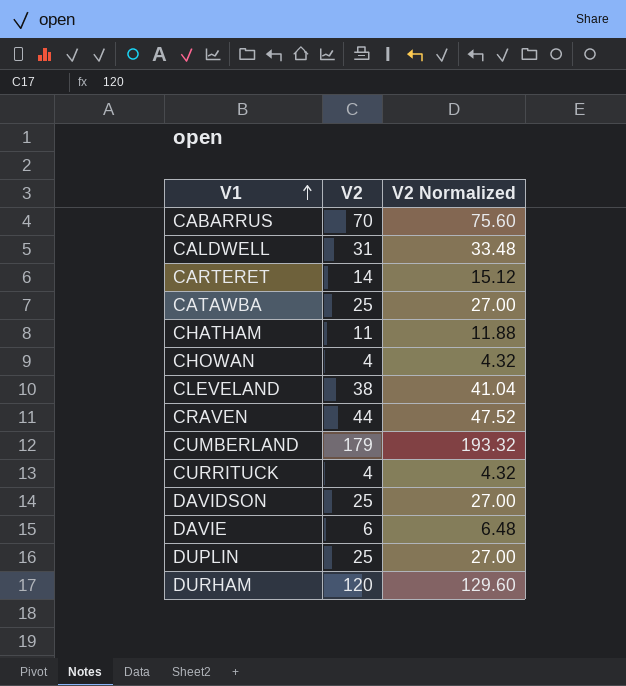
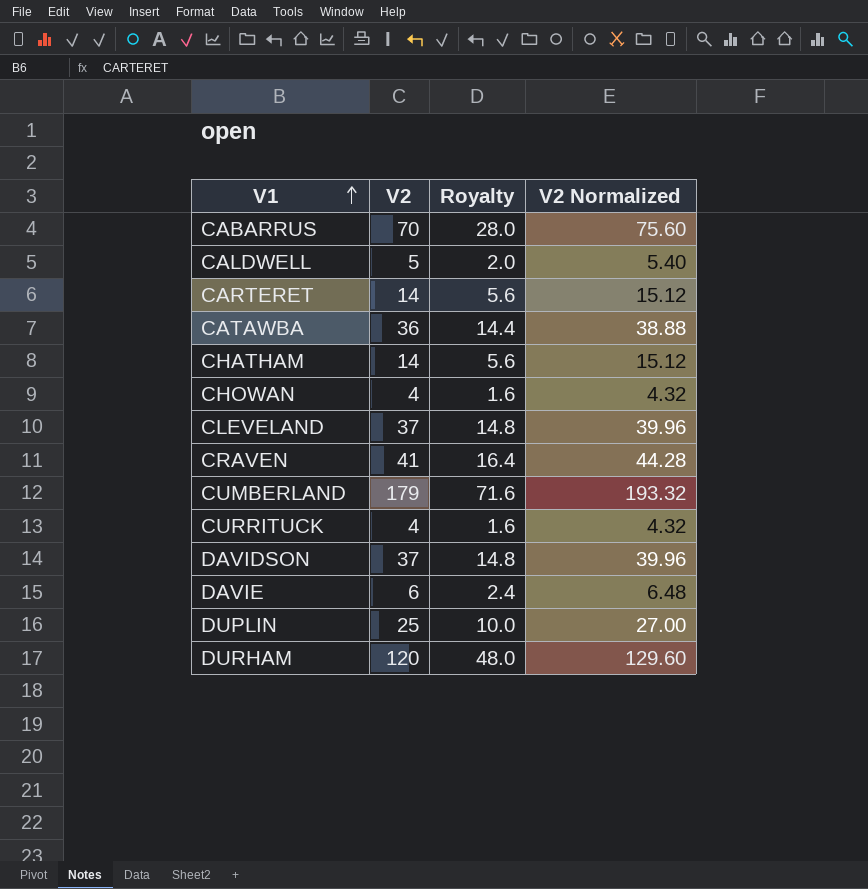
column Royalty | formula: none -> [V2] * 0.4
CALDWELL | V2: 31 -> 5
CALDWELL | V2 Normalized: 33.48 -> 5.40
CATAWBA | V2: 25 -> 36
CATAWBA | V2 Normalized: 27.00 -> 38.88
CHATHAM | V2: 11 -> 14
CHATHAM | V2 Normalized: 11.88 -> 15.12
CLEVELAND | V2: 38 -> 37
CLEVELAND | V2 Normalized: 41.04 -> 39.96
CRAVEN | V2: 44 -> 41
CRAVEN | V2 Normalized: 47.52 -> 44.28
DAVIDSON | V2: 25 -> 37
DAVIDSON | V2 Normalized: 27.00 -> 39.96

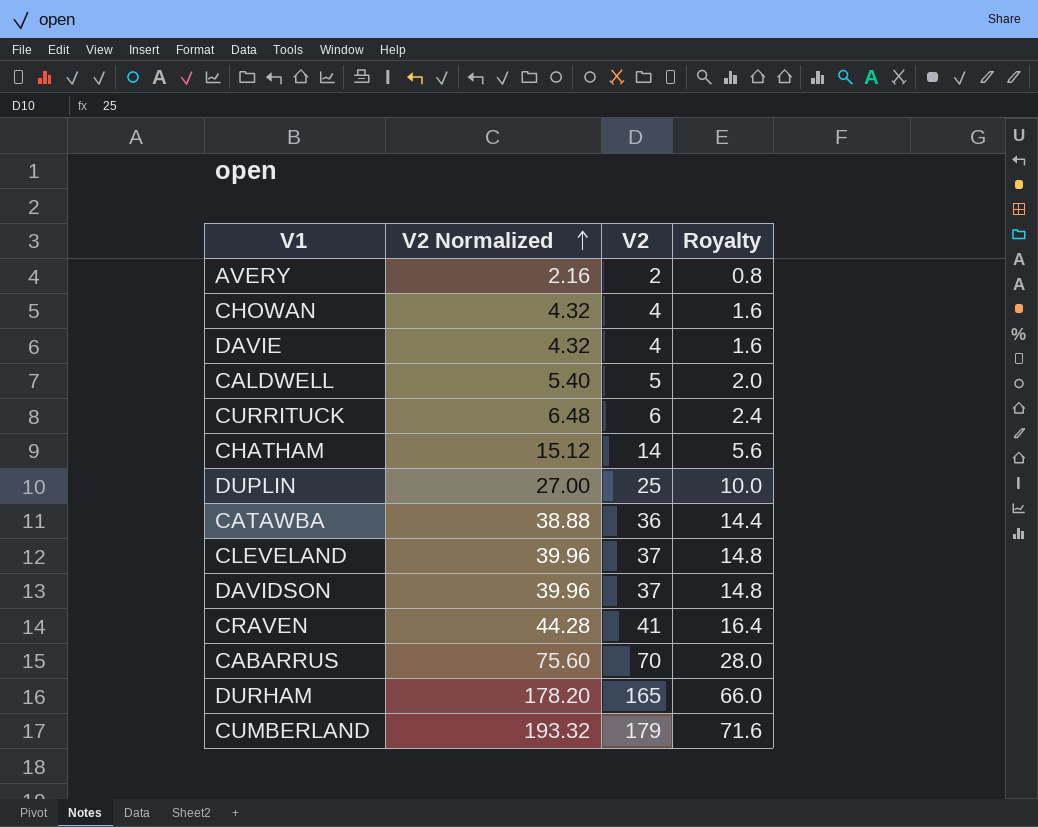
row order: V1 ascending -> V2 Normalized ascending
column V2 Normalized | position: 4 -> 2
row CARTERET: 14 | 5.6 | 15.12 -> none
row AVERY: none -> 2.16 | 2 | 0.8
DAVIE | V2 Normalized: 6.48 -> 4.32
DAVIE | V2: 6 -> 4
DAVIE | Royalty: 2.4 -> 1.6
CURRITUCK | V2 Normalized: 4.32 -> 6.48
CURRITUCK | V2: 4 -> 6
CURRITUCK | Royalty: 1.6 -> 2.4
DURHAM | V2 Normalized: 129.60 -> 178.20
DURHAM | V2: 120 -> 165
DURHAM | Royalty: 48.0 -> 66.0

